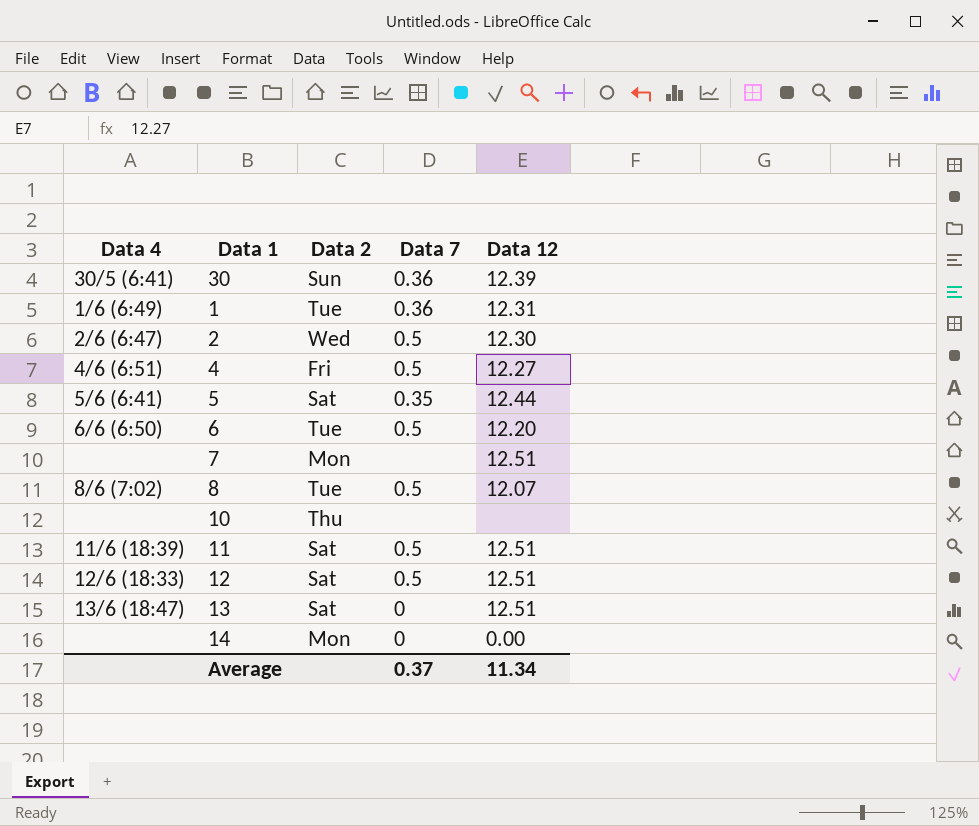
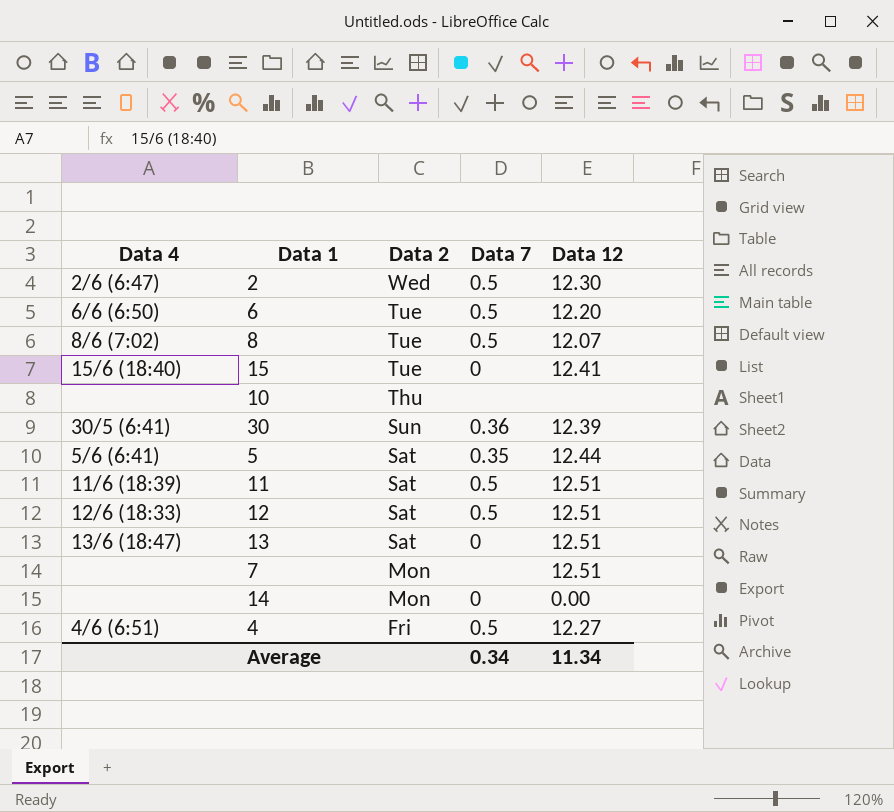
row order: none -> Data 2 descending
row 1: 1/6 (6:49) | Tue | 0.36 | 12.31 -> none
row 15: none -> 15/6 (18:40) | Tue | 0 | 12.41
Average | Data 7: 0.37 -> 0.34

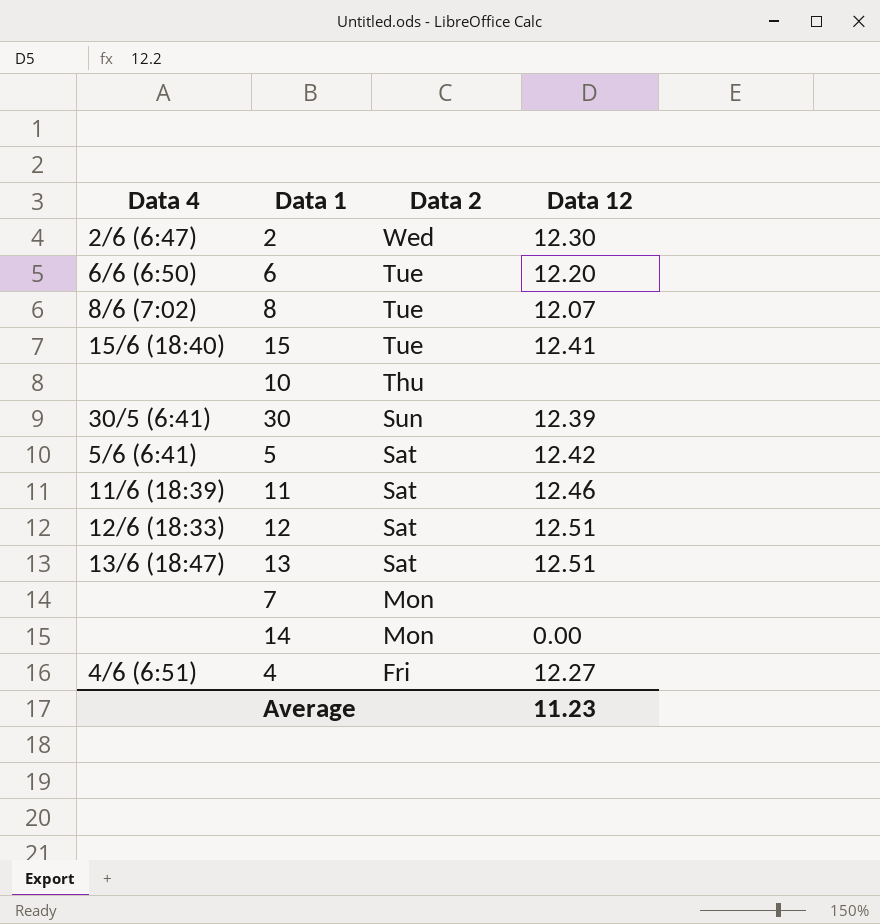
column Data 7 | position: 4 -> none
5 | Data 12: 12.44 -> 12.42
11 | Data 12: 12.51 -> 12.46
7 | Data 12: 12.51 -> none
Average | Data 12: 11.34 -> 11.23

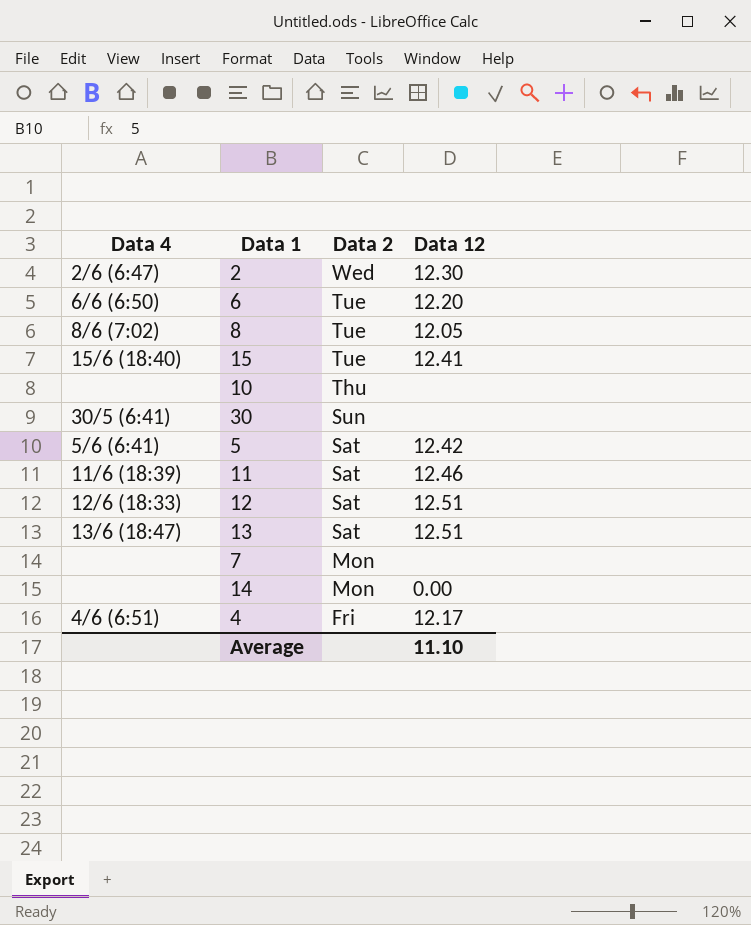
8 | Data 12: 12.07 -> 12.05
30 | Data 12: 12.39 -> none
4 | Data 12: 12.27 -> 12.17
Average | Data 12: 11.23 -> 11.10

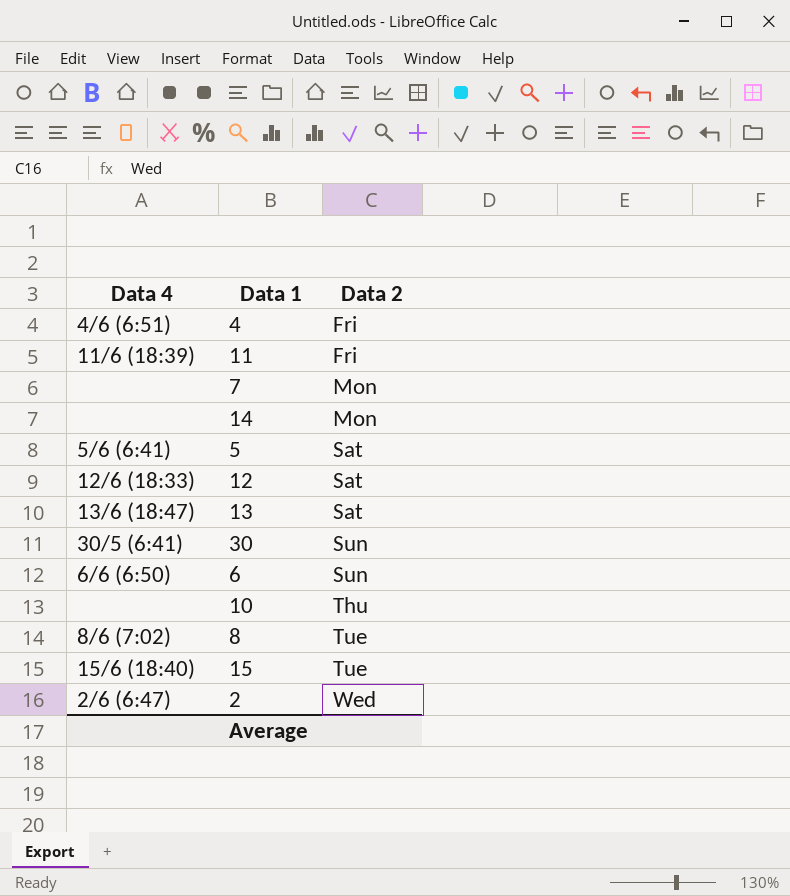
row order: Data 2 descending -> Data 2 ascending
column Data 12 | position: 4 -> none
11 | Data 2: Sat -> Fri
6 | Data 2: Tue -> Sun

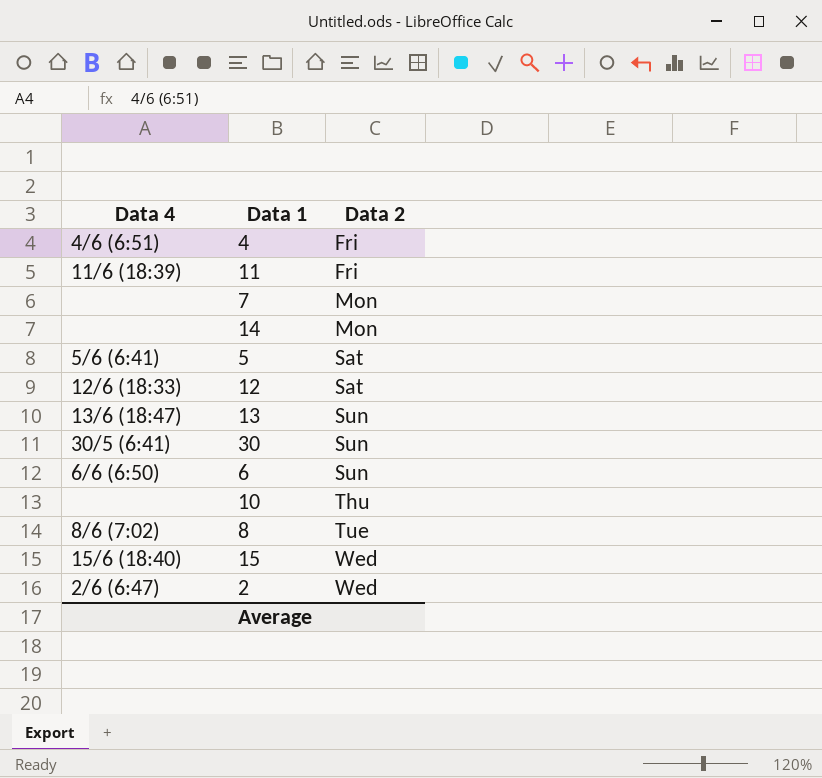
13 | Data 2: Sat -> Sun
15 | Data 2: Tue -> Wed

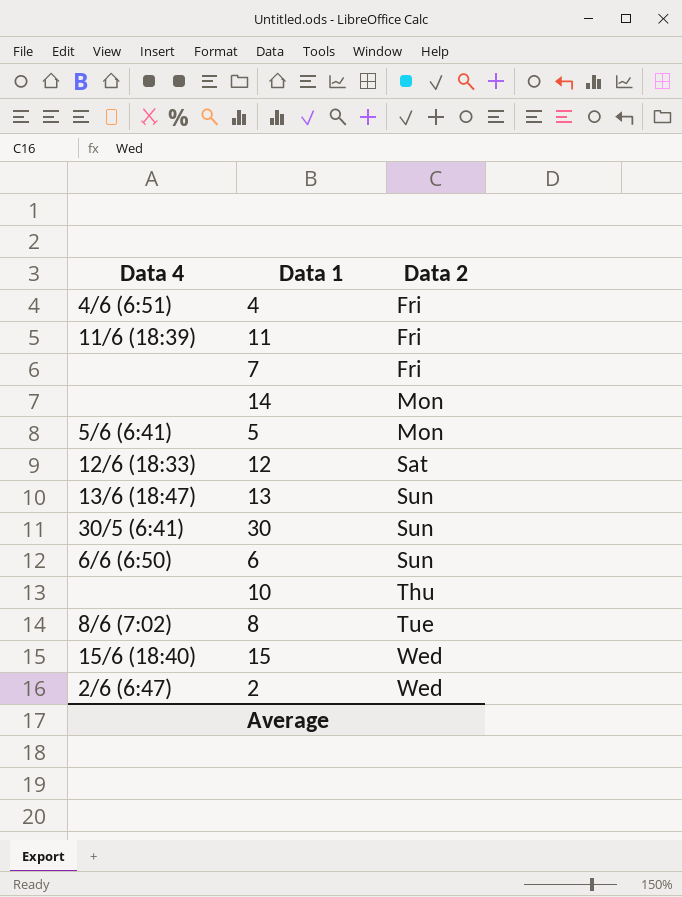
7 | Data 2: Mon -> Fri
5 | Data 2: Sat -> Mon

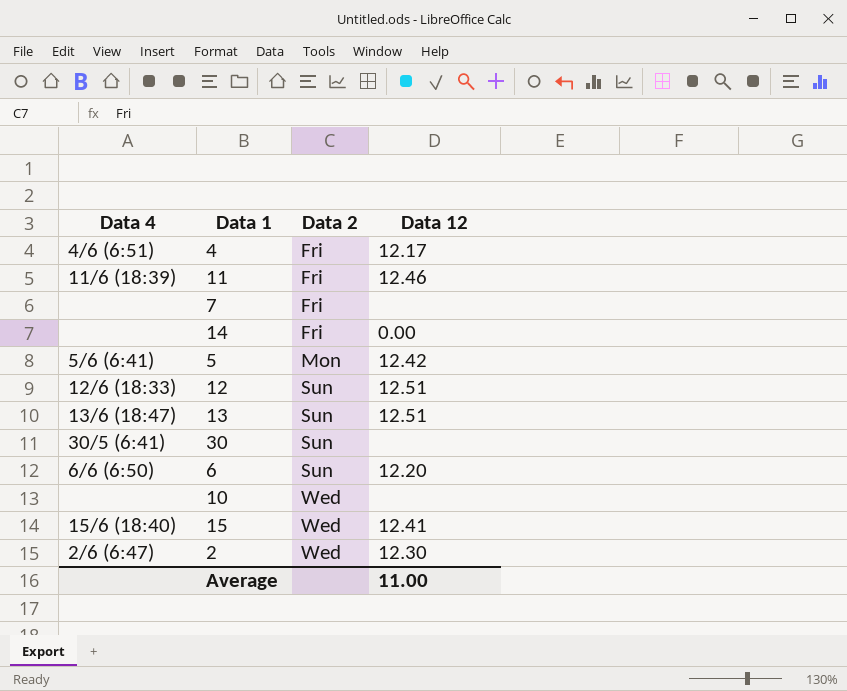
column Data 12 | position: none -> 4
row 8: 8/6 (7:02) | Tue -> none
14 | Data 2: Mon -> Fri
12 | Data 2: Sat -> Sun
10 | Data 2: Thu -> Wed

